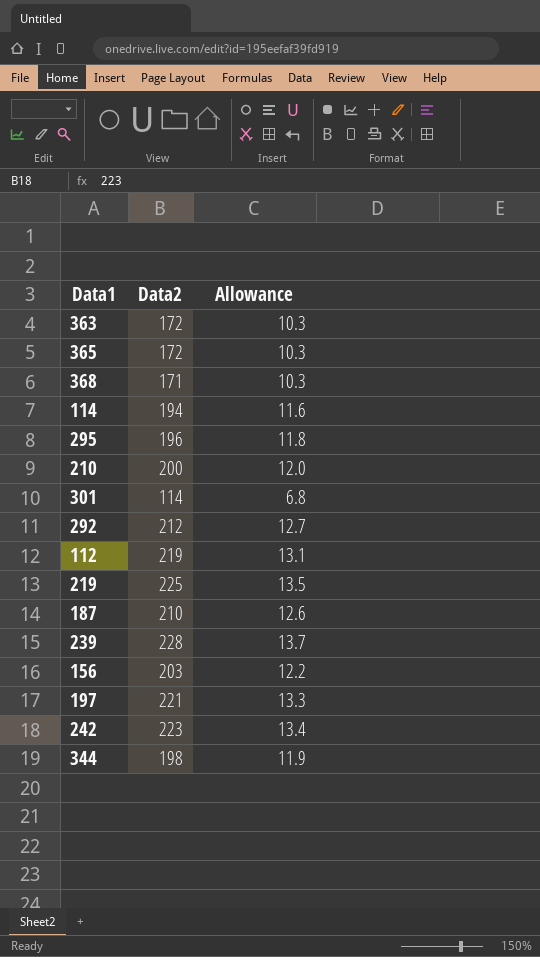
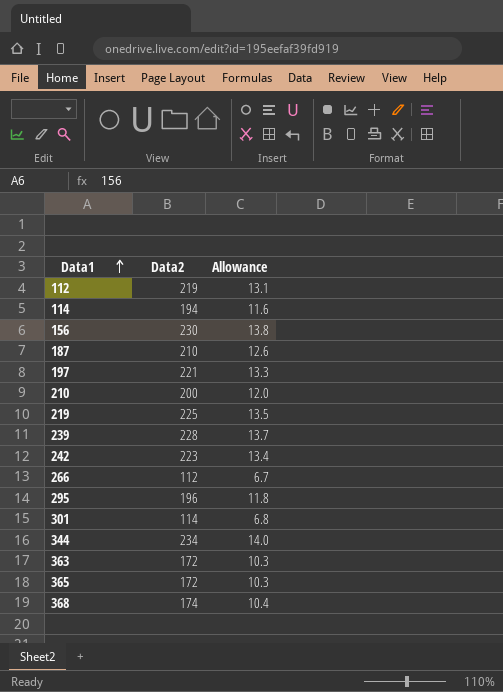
row order: none -> Data1 ascending
row 292: 212 | 12.7 -> none
156 | Data2: 203 -> 230
156 | Allowance: 12.2 -> 13.8
row 266: none -> 112 | 6.7
344 | Data2: 198 -> 234
344 | Allowance: 11.9 -> 14.0
368 | Data2: 171 -> 174
368 | Allowance: 10.3 -> 10.4

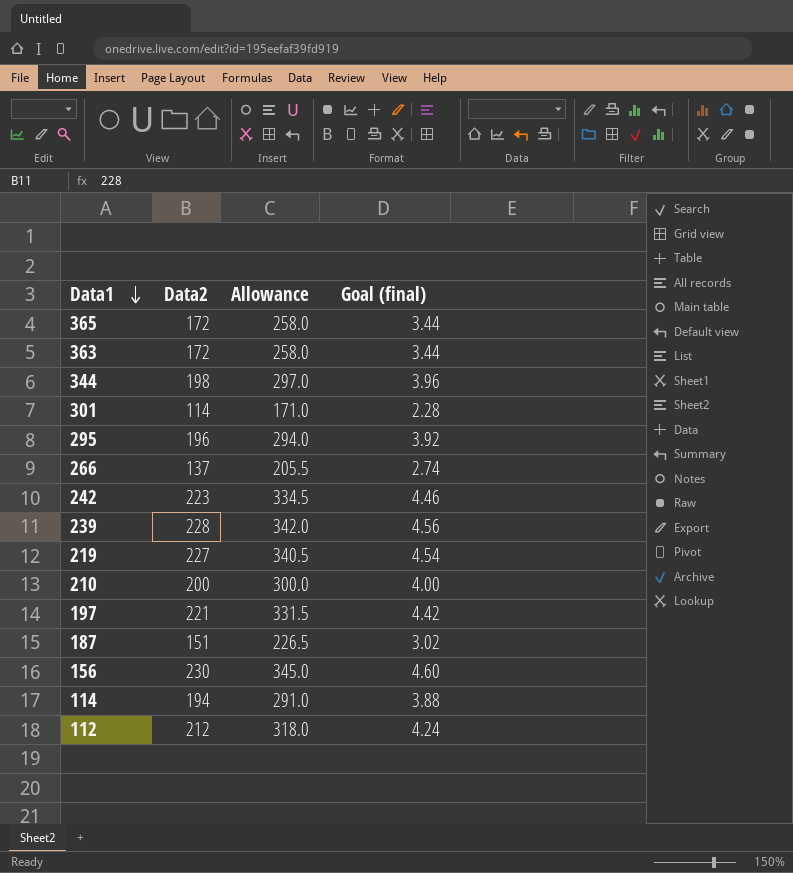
row order: Data1 ascending -> Data1 descending
column Allowance | formula: [Data2] * 0.06 -> [Data2] * 1.5
column Goal (final) | formula: none -> [Data2] * 0.02
row 368: 174 | 10.4 -> none
344 | Data2: 234 -> 198
266 | Data2: 112 -> 137
219 | Data2: 225 -> 227
187 | Data2: 210 -> 151
112 | Data2: 219 -> 212

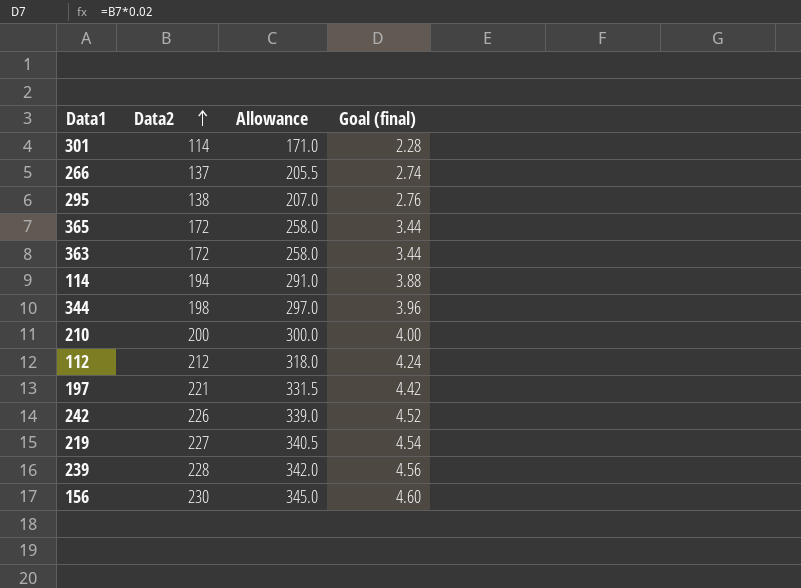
row order: Data1 descending -> Data2 ascending
row 187: 151 | 226.5 | 3.02 -> none
295 | Data2: 196 -> 138
295 | Allowance: 294.0 -> 207.0
295 | Goal (final): 3.92 -> 2.76
242 | Data2: 223 -> 226
242 | Allowance: 334.5 -> 339.0
242 | Goal (final): 4.46 -> 4.52

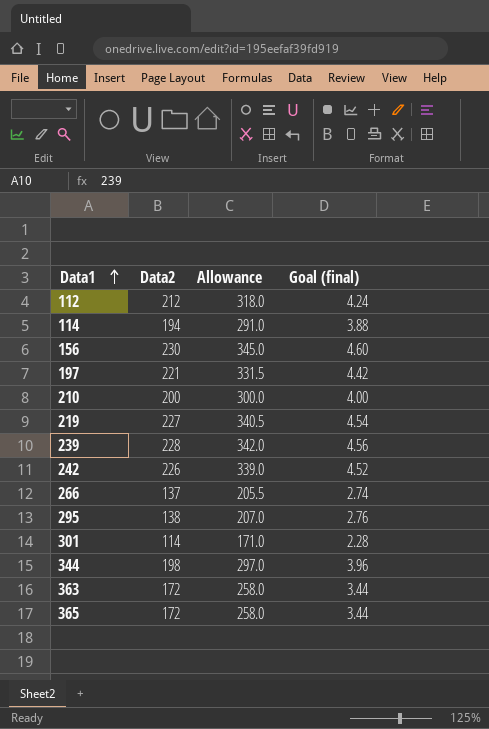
row order: Data2 ascending -> Data1 ascending

